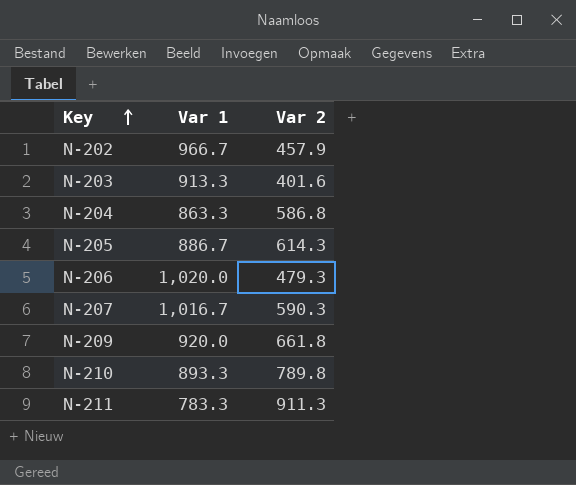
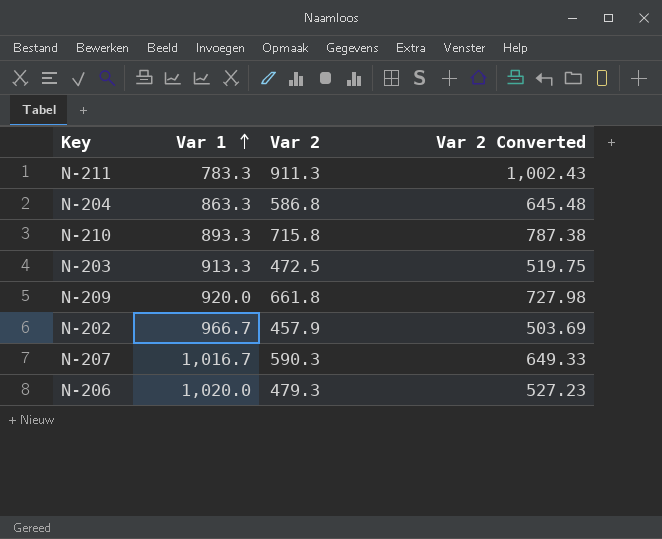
row order: Key ascending -> Var 1 ascending
column Var 2 Converted | formula: none -> [Var 2] * 1.1
row N-205: 886.7 | 614.3 -> none
N-210 | Var 2: 789.8 -> 715.8
N-203 | Var 2: 401.6 -> 472.5

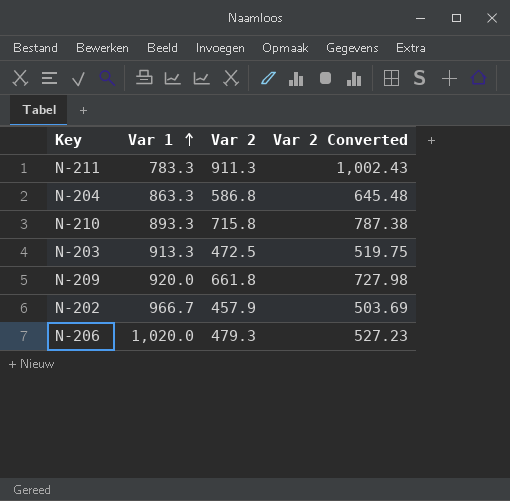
row N-207: 1,016.7 | 590.3 | 649.33 -> none

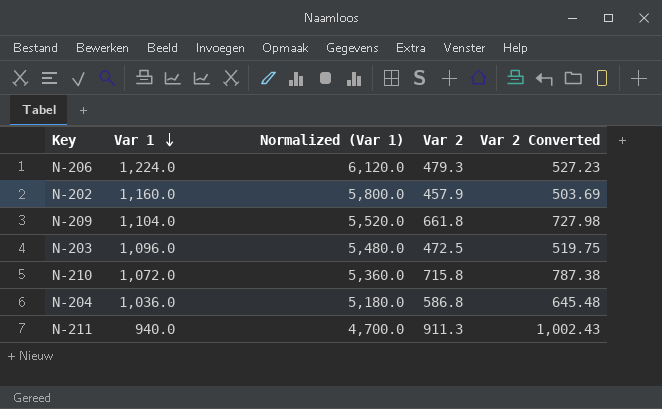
row order: Var 1 ascending -> Var 1 descending
column Normalized (Var 1) | formula: none -> [Var 1] * 5
N-206 | Var 1: 1,020.0 -> 1,224.0
N-202 | Var 1: 966.7 -> 1,160.0
N-209 | Var 1: 920.0 -> 1,104.0
N-203 | Var 1: 913.3 -> 1,096.0
N-210 | Var 1: 893.3 -> 1,072.0
N-204 | Var 1: 863.3 -> 1,036.0
N-211 | Var 1: 783.3 -> 940.0

